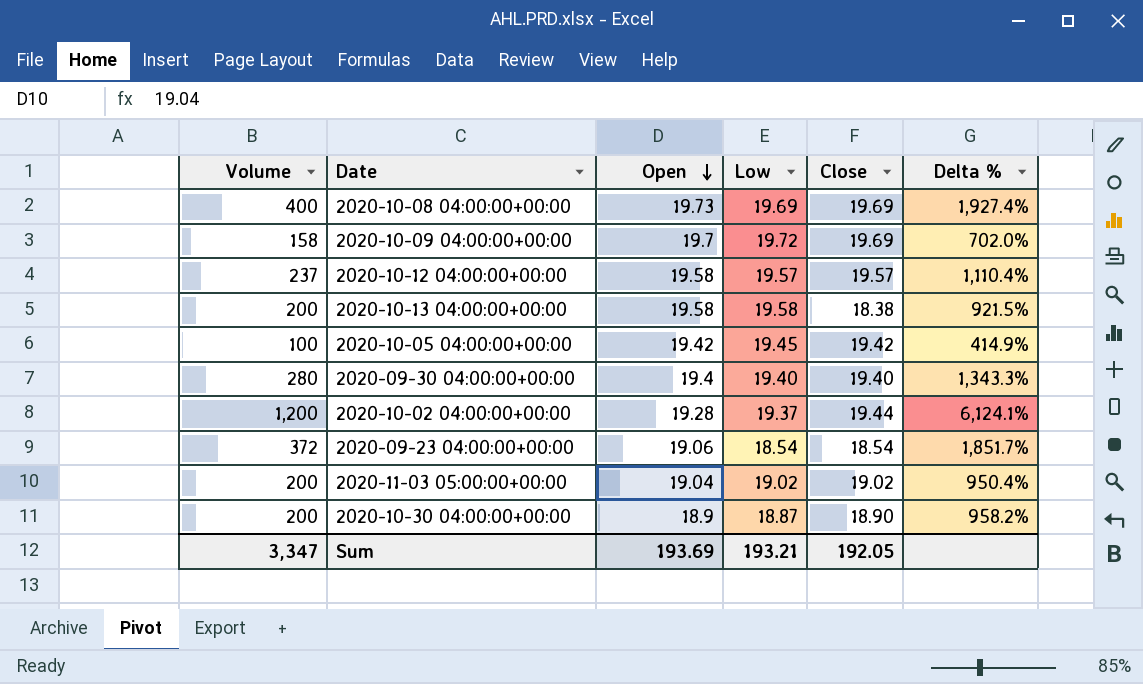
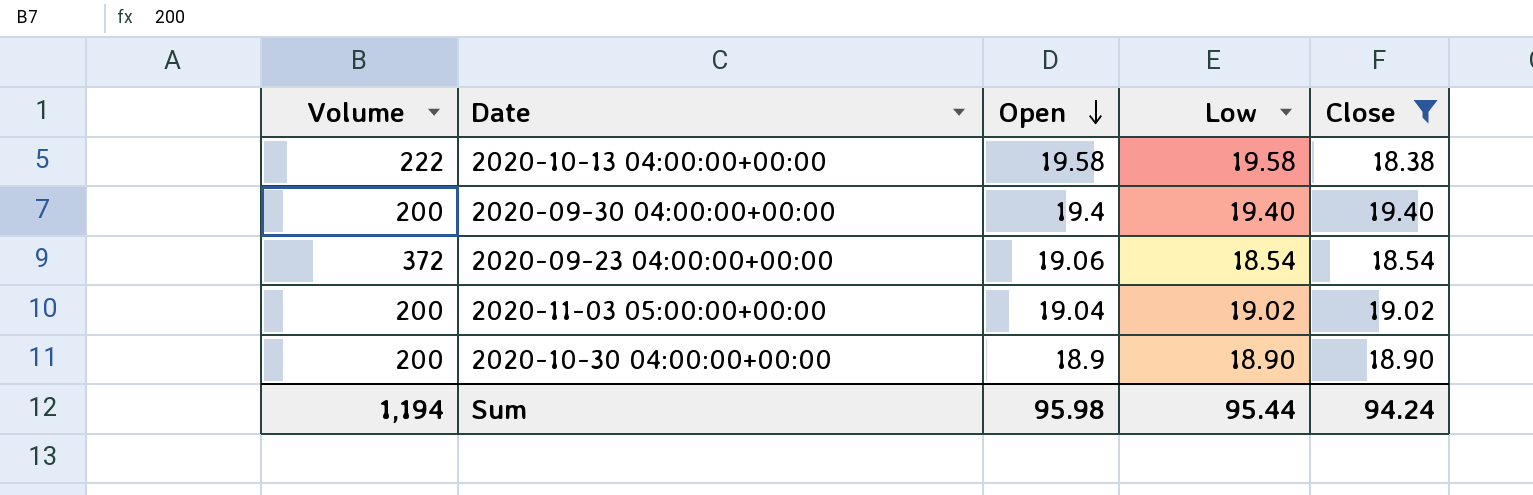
filter: none -> Close <= 19.40
column Delta % | formula: ([Volume] - [Open]) / [Open] -> none
2020-10-13 04:00:00+00:00 | Volume: 200 -> 222
2020-09-30 04:00:00+00:00 | Volume: 280 -> 200
2020-10-30 04:00:00+00:00 | Low: 18.87 -> 18.90
Sum | Volume: 3,347 -> 1,194
Sum | Open: 193.69 -> 95.98
Sum | Low: 193.21 -> 95.44
Sum | Close: 192.05 -> 94.24

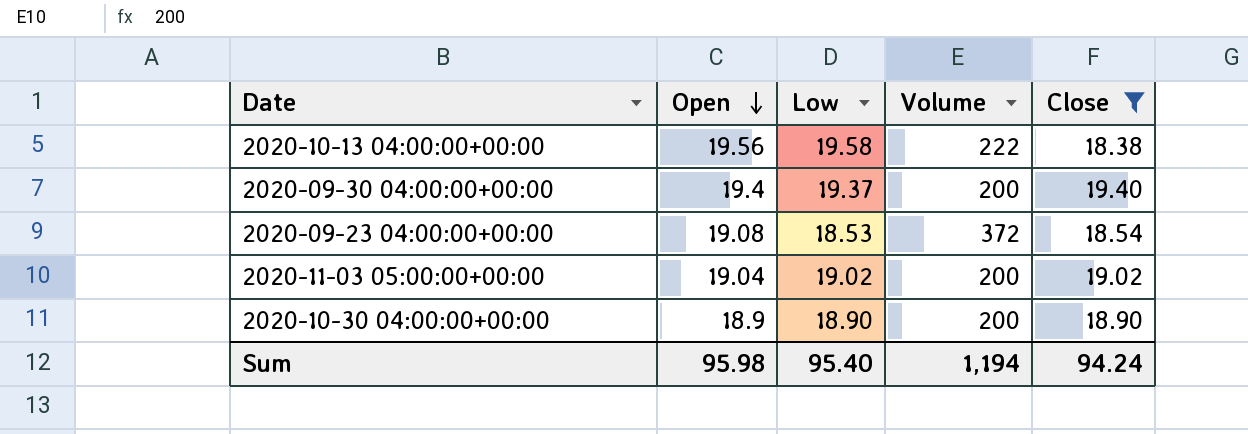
column Volume | position: 1 -> 4
2020-10-13 04:00:00+00:00 | Open: 19.58 -> 19.56
2020-09-30 04:00:00+00:00 | Low: 19.40 -> 19.37
2020-09-23 04:00:00+00:00 | Open: 19.06 -> 19.08
2020-09-23 04:00:00+00:00 | Low: 18.54 -> 18.53
Sum | Low: 95.44 -> 95.40

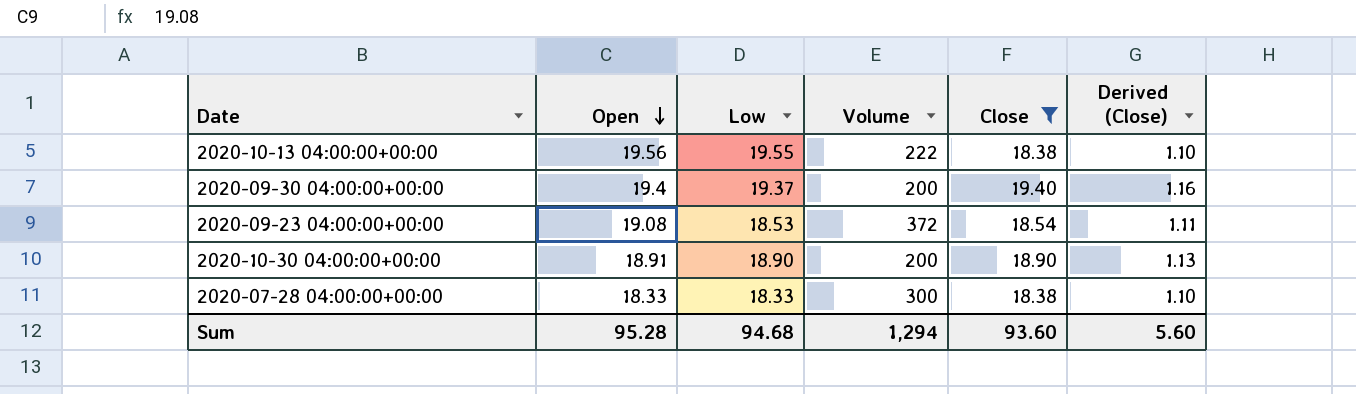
column Derived (Close) | formula: none -> [Close] * 0.06
row 2020-11-03 05:00:00+00:00: 19.04 | 19.02 | 200 | 19.02 -> none
2020-10-13 04:00:00+00:00 | Low: 19.58 -> 19.55
2020-10-30 04:00:00+00:00 | Open: 18.9 -> 18.91
row 2020-07-28 04:00:00+00:00: none -> 18.33 | 18.33 | 300 | 18.38 | 1.10
Sum | Open: 95.98 -> 95.28
Sum | Low: 95.40 -> 94.68
Sum | Volume: 1,194 -> 1,294
Sum | Close: 94.24 -> 93.60

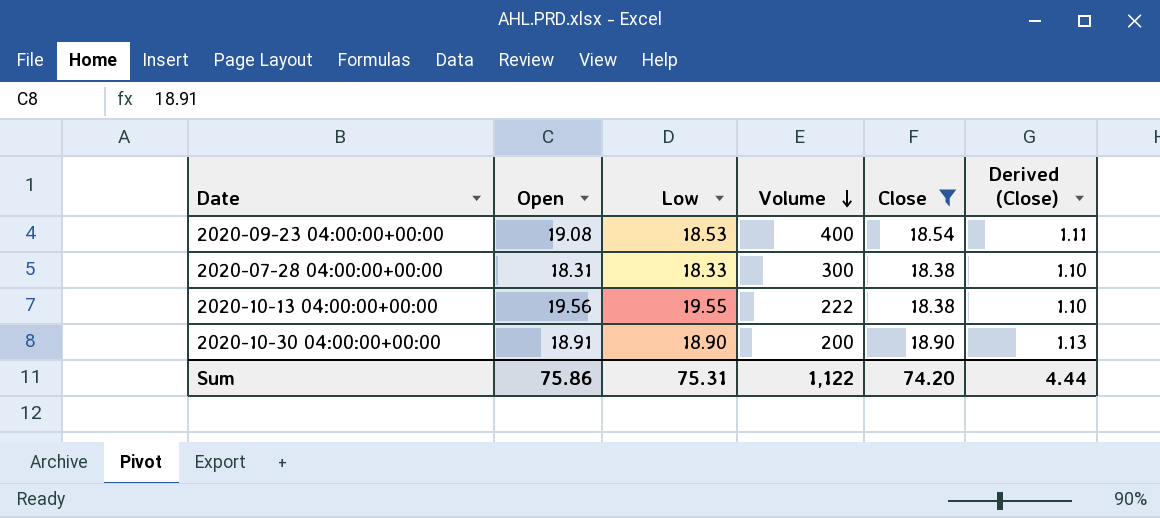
row order: Open descending -> Volume descending
row 2020-09-30 04:00:00+00:00: 19.4 | 19.37 | 200 | 19.40 | 1.16 -> none
2020-09-23 04:00:00+00:00 | Volume: 372 -> 400
2020-07-28 04:00:00+00:00 | Open: 18.33 -> 18.31
Sum | Open: 95.28 -> 75.86
Sum | Low: 94.68 -> 75.31
Sum | Volume: 1,294 -> 1,122
Sum | Close: 93.60 -> 74.20
Sum | Derived (Close): 5.60 -> 4.44

